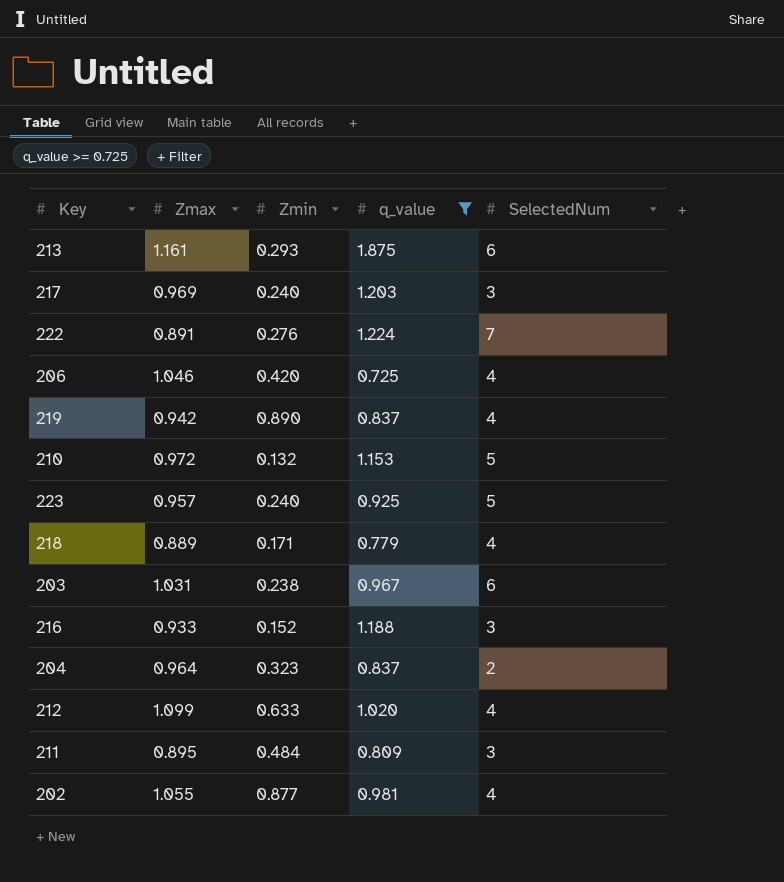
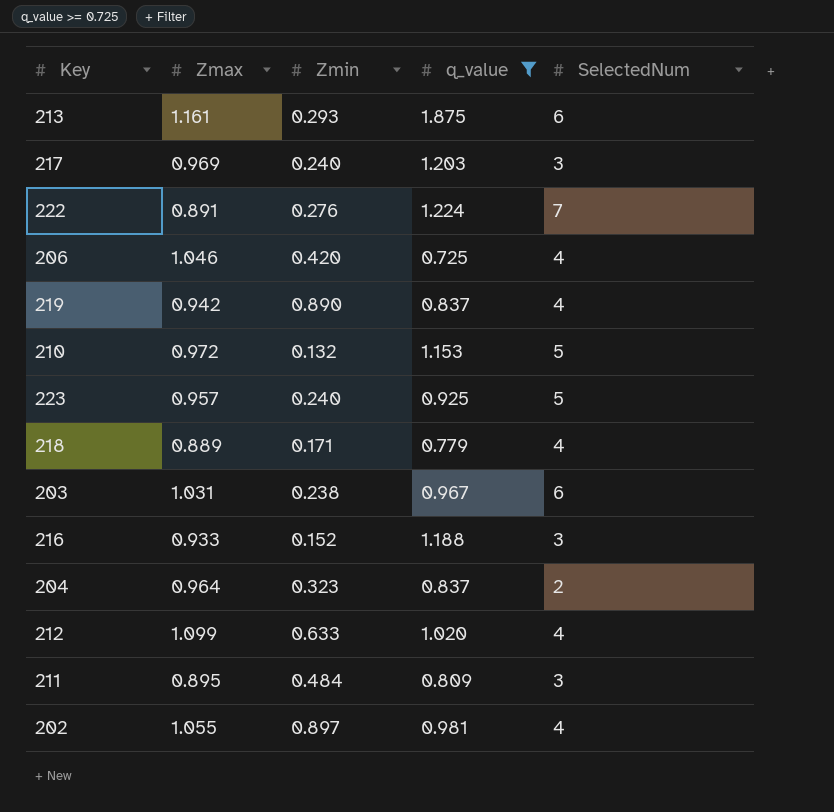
202 | Zmin: 0.877 -> 0.897

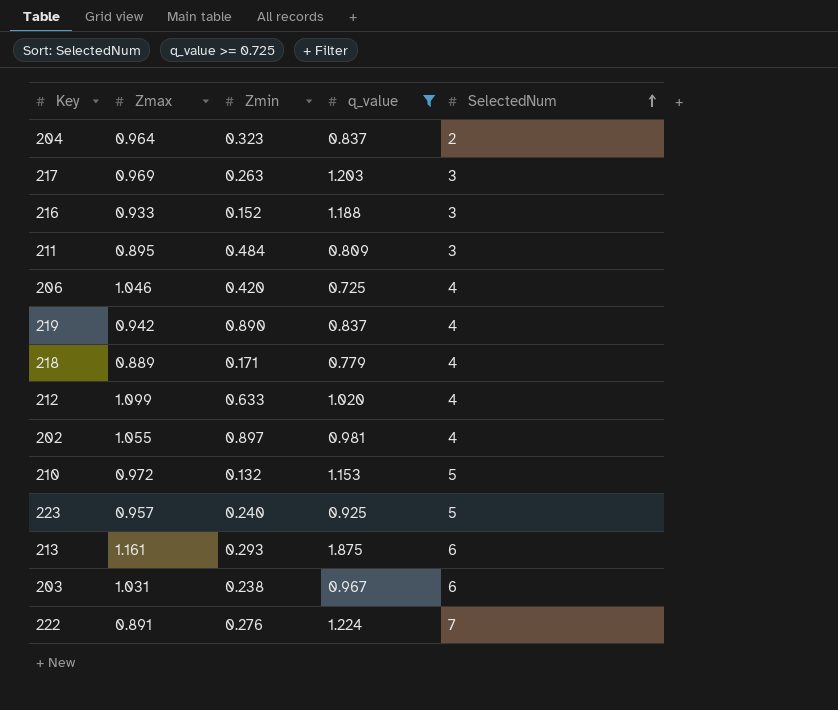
row order: none -> SelectedNum ascending
217 | Zmin: 0.240 -> 0.263

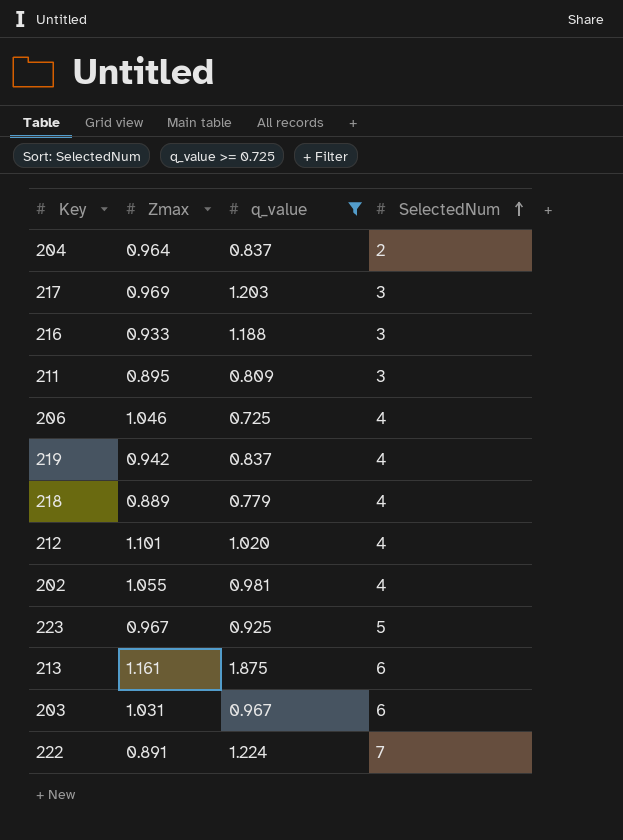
column Zmin | position: 3 -> none
row 210: 0.972 | 0.132 | 1.153 | 5 -> none
212 | Zmax: 1.099 -> 1.101
223 | Zmax: 0.957 -> 0.967

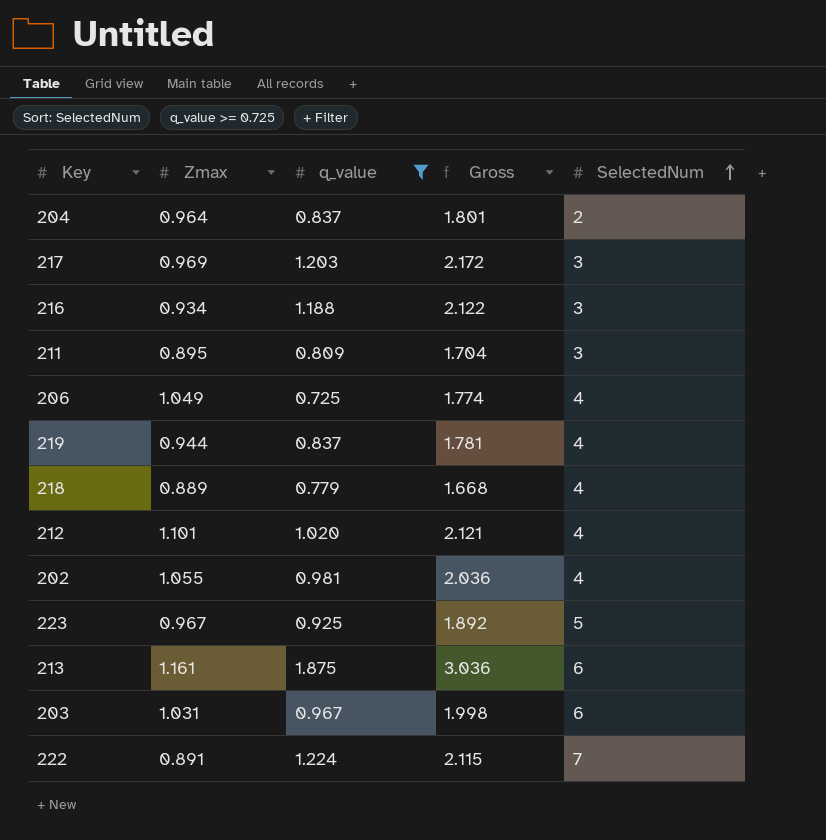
column Gross | formula: none -> [Zmax] + [q_value]
216 | Zmax: 0.933 -> 0.934
206 | Zmax: 1.046 -> 1.049
219 | Zmax: 0.942 -> 0.944

